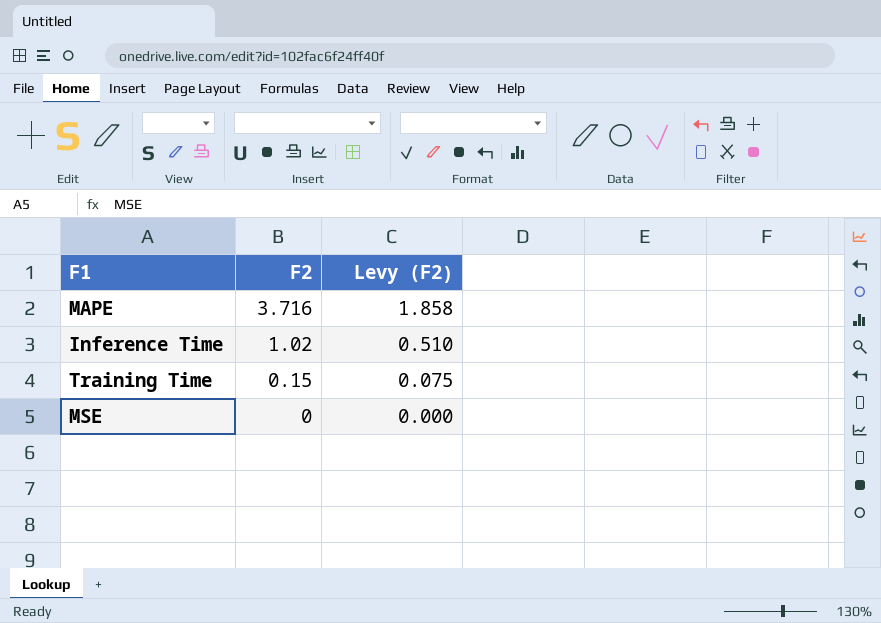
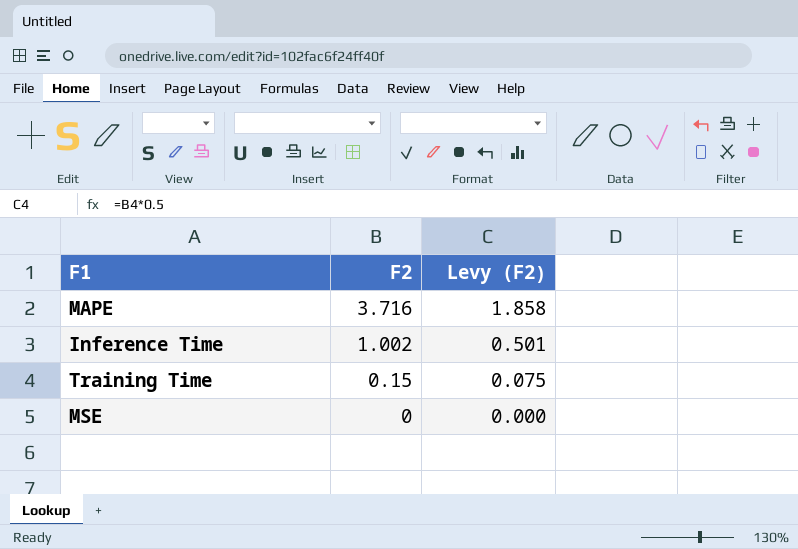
Inference Time | F2: 1.02 -> 1.002
Inference Time | Levy (F2): 0.510 -> 0.501

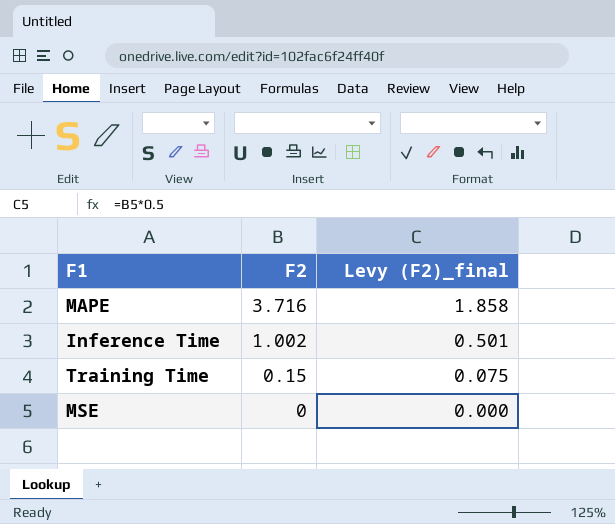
column name: Levy (F2) -> Levy (F2)_final

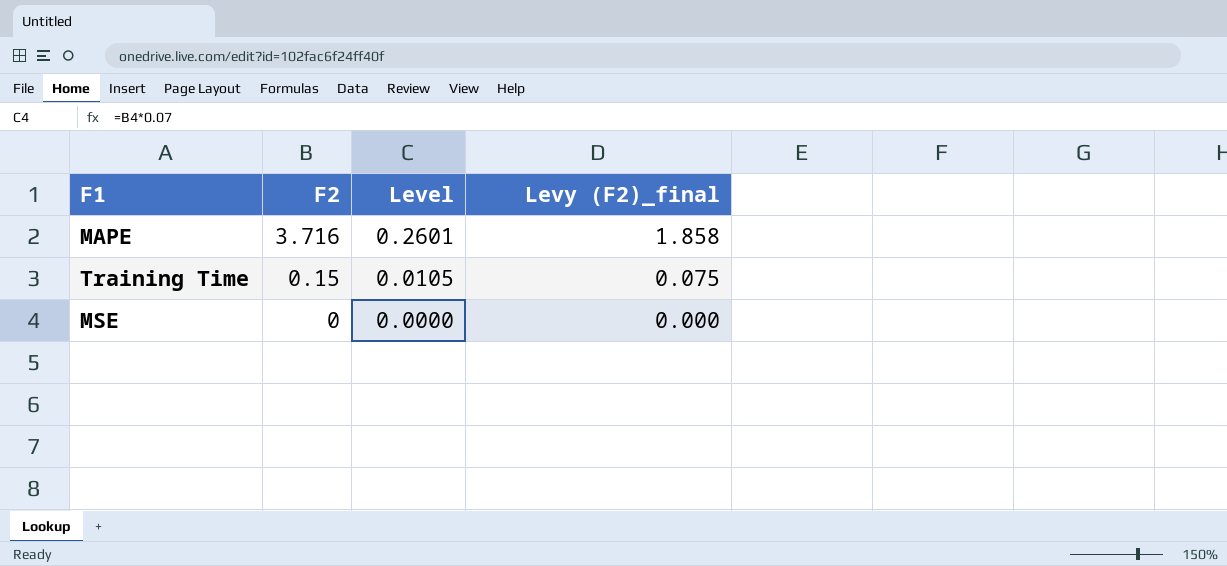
column Level | formula: none -> [F2] * 0.07
row Inference Time: 1.002 | 0.501 -> none

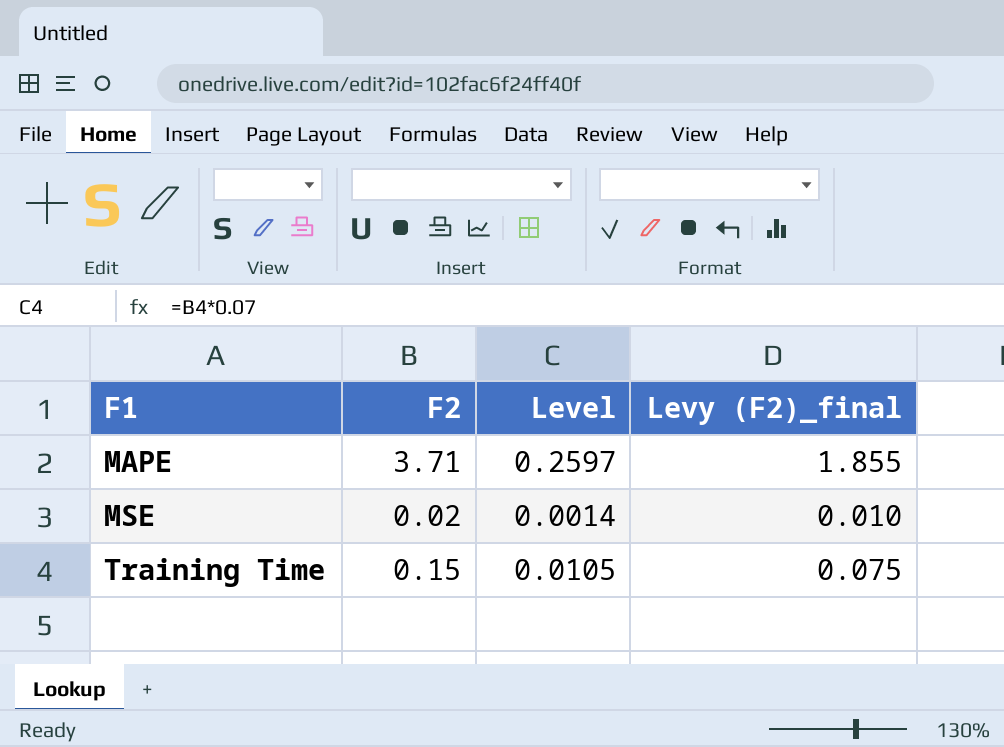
row order: F2 descending -> F1 ascending
MAPE | F2: 3.716 -> 3.71
MAPE | Level: 0.2601 -> 0.2597
MAPE | Levy (F2)_final: 1.858 -> 1.855
MSE | F2: 0 -> 0.02
MSE | Level: 0.0000 -> 0.0014
MSE | Levy (F2)_final: 0.000 -> 0.010

